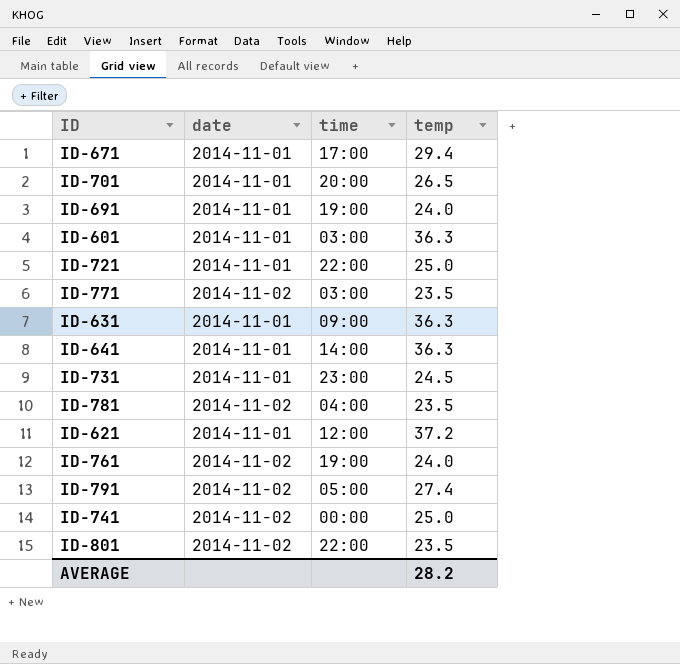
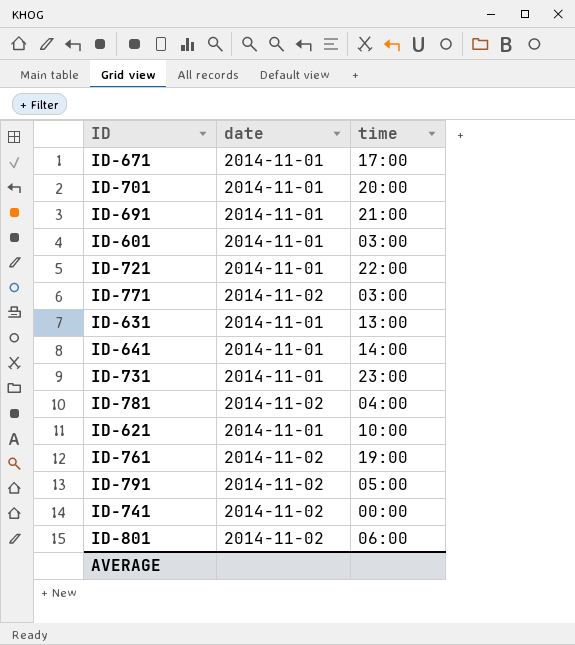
column temp | position: 4 -> none
ID-691 | time: 19:00 -> 21:00
ID-631 | time: 09:00 -> 13:00
ID-621 | time: 12:00 -> 10:00
ID-801 | time: 22:00 -> 06:00

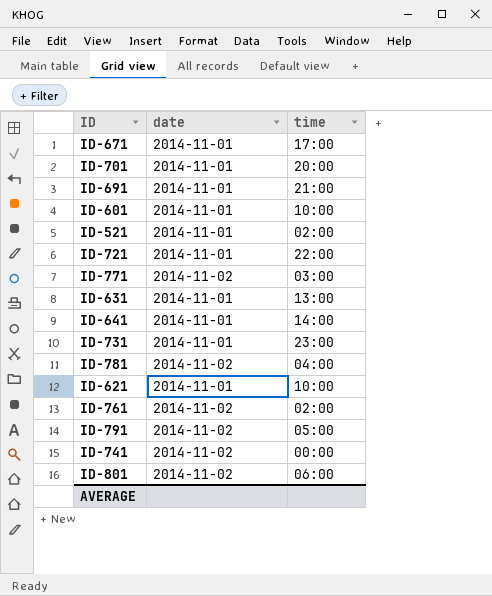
ID-601 | time: 03:00 -> 10:00
row ID-521: none -> 2014-11-01 | 02:00
ID-761 | time: 19:00 -> 02:00

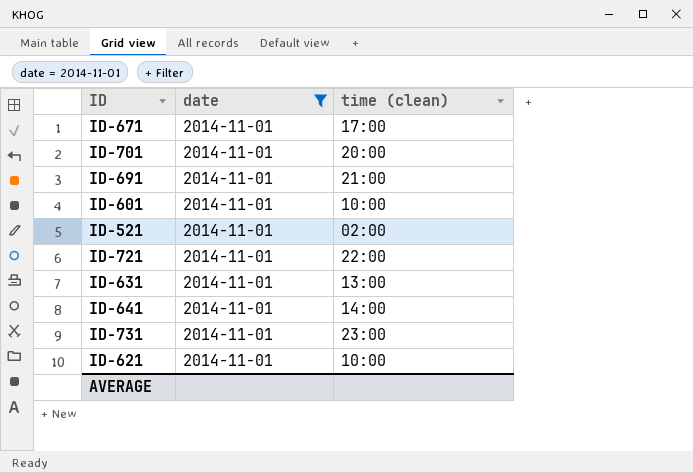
filter: none -> date = 2014-11-01
column name: time -> time (clean)

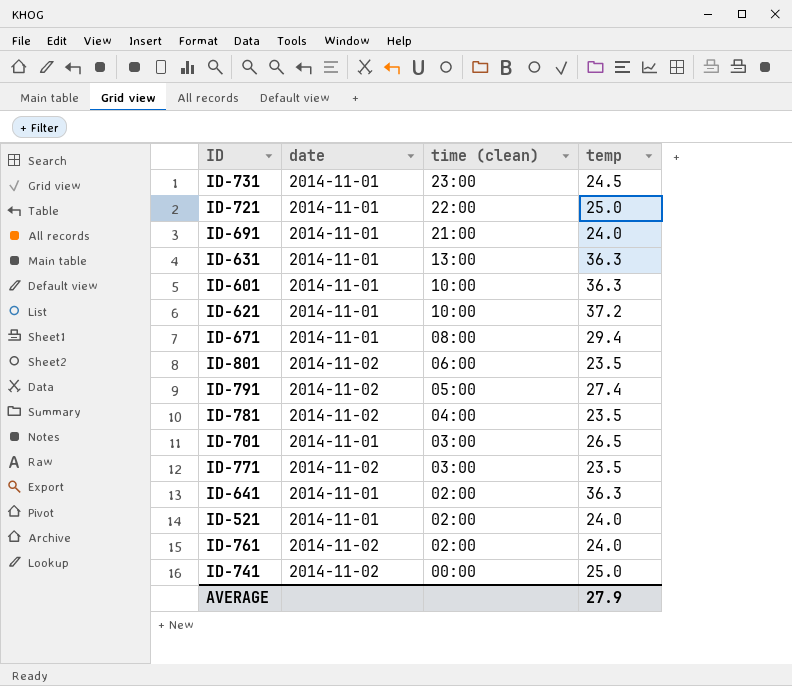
filter: date = 2014-11-01 -> none
row order: none -> time (clean) descending
column temp | position: none -> 4
ID-671 | time (clean): 17:00 -> 08:00
ID-701 | time (clean): 20:00 -> 03:00
ID-641 | time (clean): 14:00 -> 02:00

